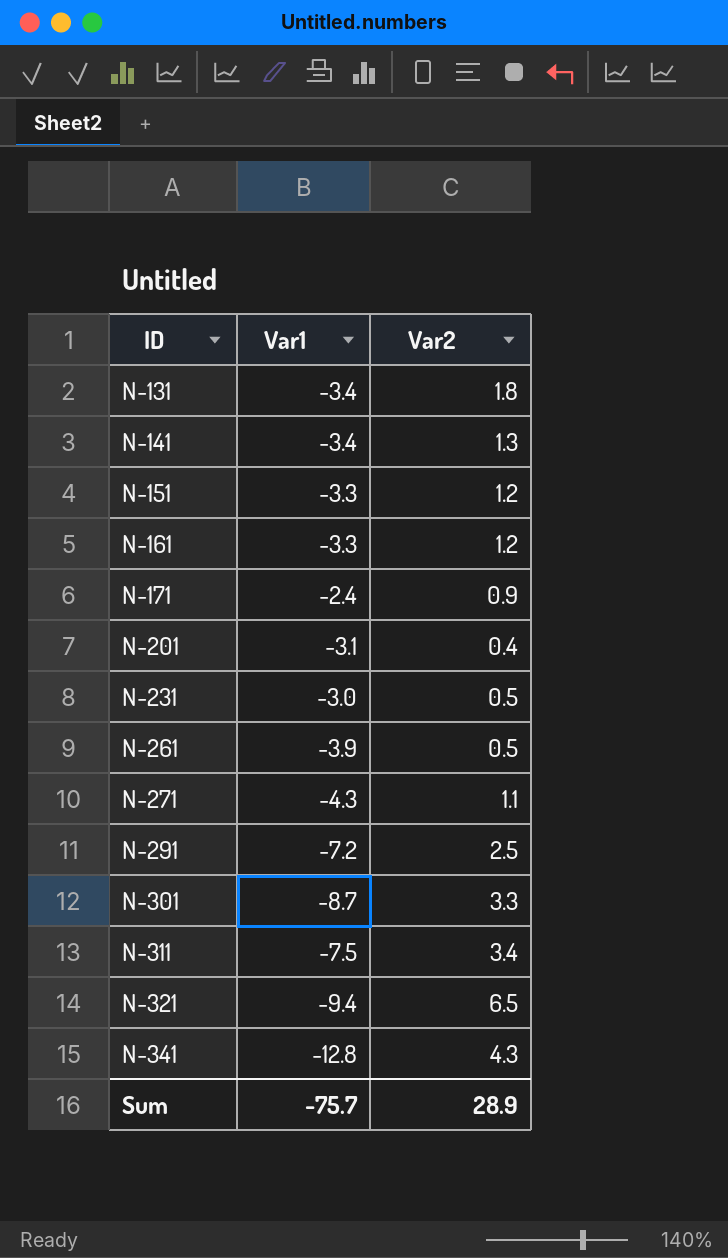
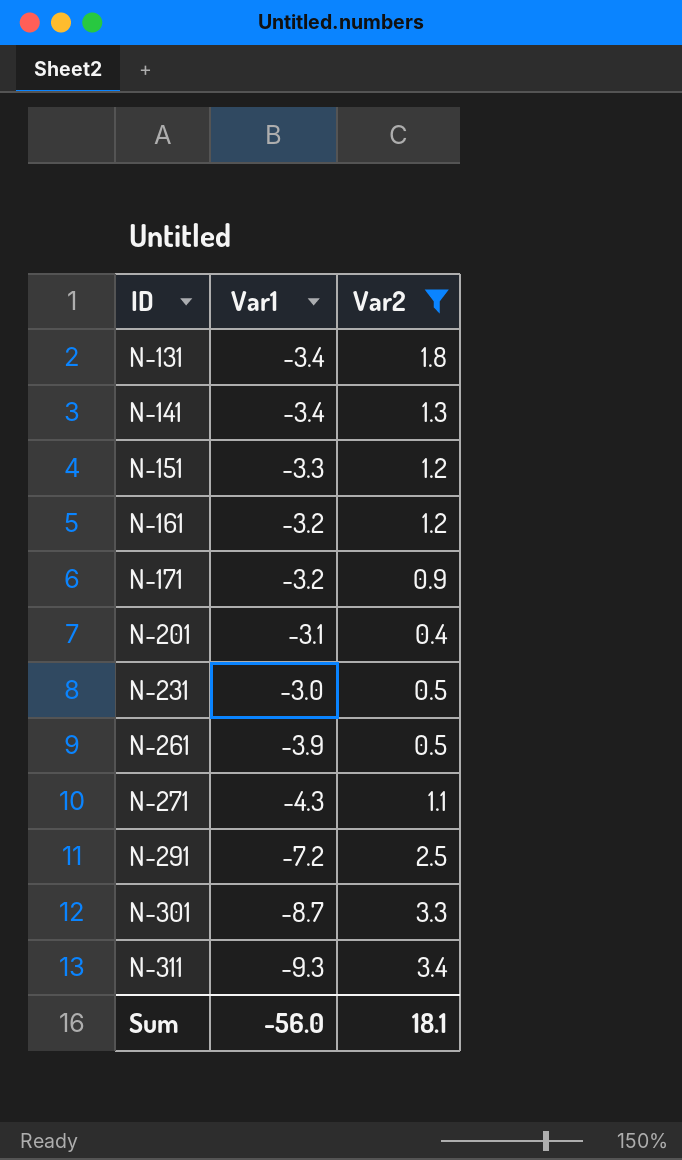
filter: none -> Var2 <= 3.4
N-161 | Var1: -3.3 -> -3.2
N-171 | Var1: -2.4 -> -3.2
N-311 | Var1: -7.5 -> -9.3
Sum | Var1: -75.7 -> -56.0
Sum | Var2: 28.9 -> 18.1

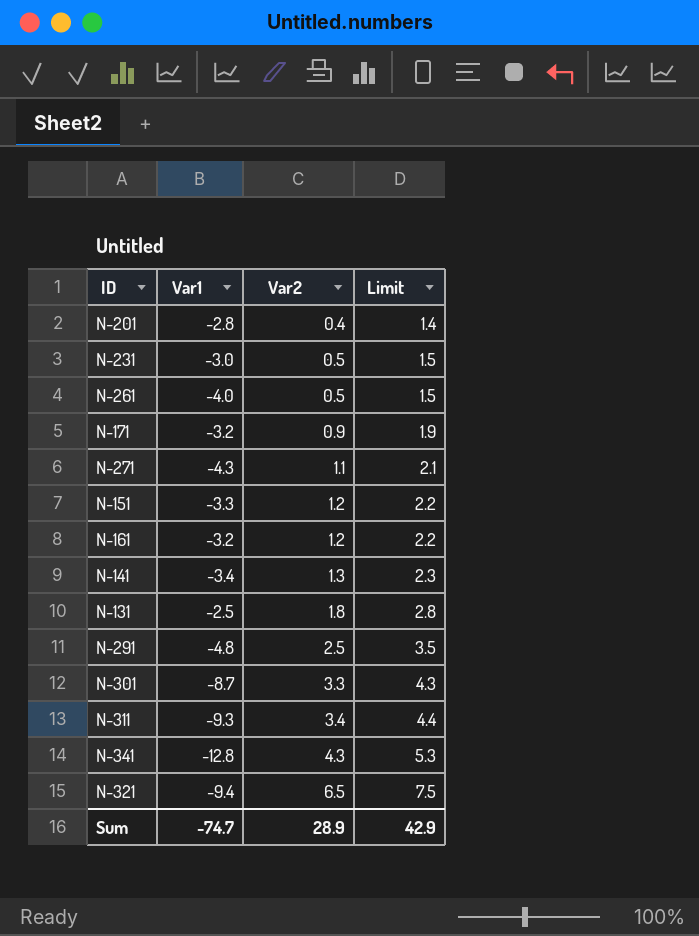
filter: Var2 <= 3.4 -> none
row order: ID ascending -> Var2 ascending
column Limit | formula: none -> [Var2] + 1
N-201 | Var1: -3.1 -> -2.8
N-261 | Var1: -3.9 -> -4.0
N-131 | Var1: -3.4 -> -2.5
N-291 | Var1: -7.2 -> -4.8
Sum | Var1: -56.0 -> -74.7
Sum | Var2: 18.1 -> 28.9

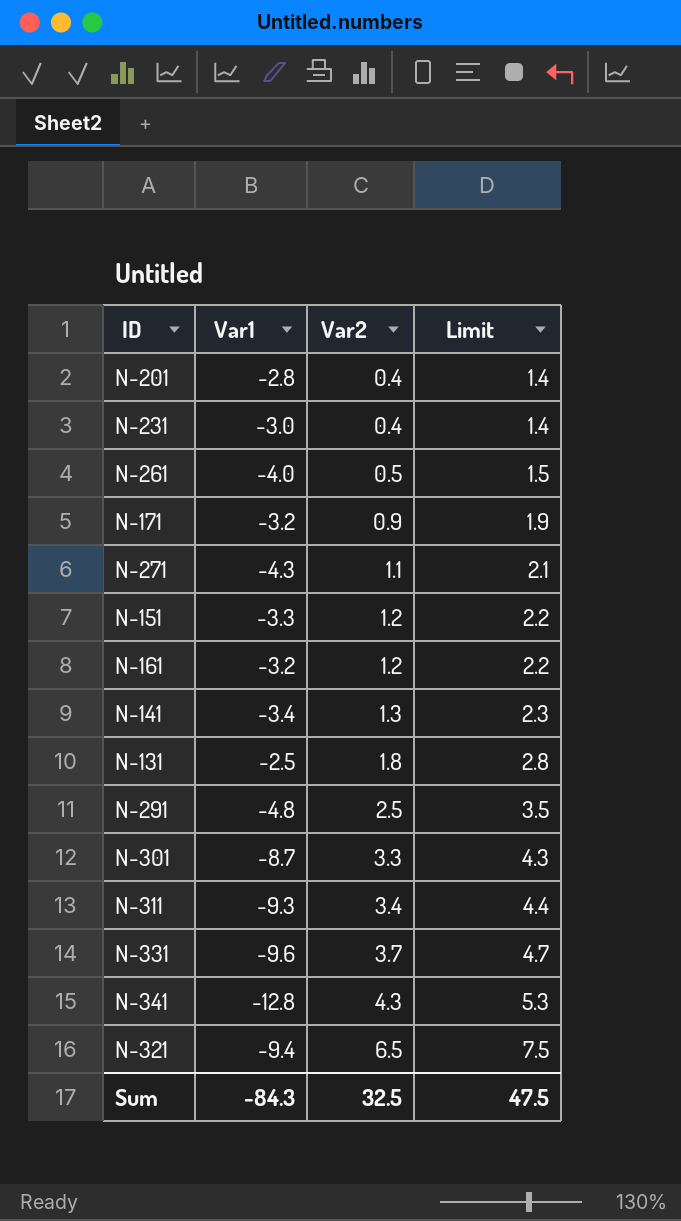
N-231 | Var2: 0.5 -> 0.4
N-231 | Limit: 1.5 -> 1.4
row N-331: none -> -9.6 | 3.7 | 4.7
Sum | Var1: -74.7 -> -84.3
Sum | Var2: 28.9 -> 32.5
Sum | Limit: 42.9 -> 47.5

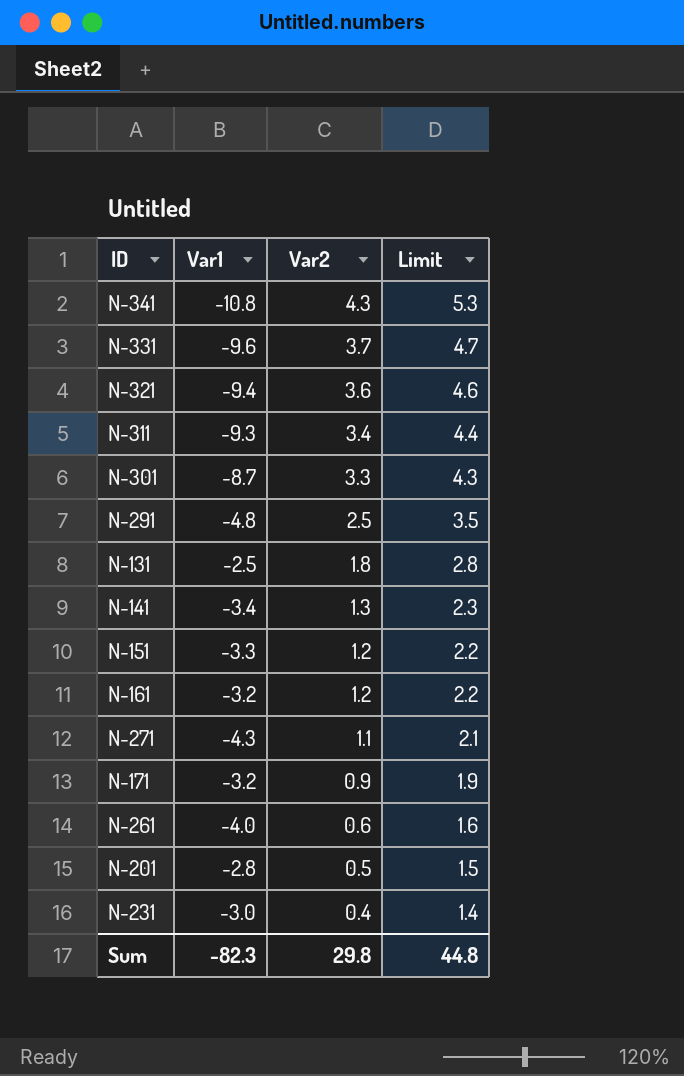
row order: Var2 ascending -> Var2 descending
N-341 | Var1: -12.8 -> -10.8
N-321 | Var2: 6.5 -> 3.6
N-321 | Limit: 7.5 -> 4.6
N-261 | Var2: 0.5 -> 0.6
N-261 | Limit: 1.5 -> 1.6
N-201 | Var2: 0.4 -> 0.5
N-201 | Limit: 1.4 -> 1.5
Sum | Var1: -84.3 -> -82.3
Sum | Var2: 32.5 -> 29.8
Sum | Limit: 47.5 -> 44.8

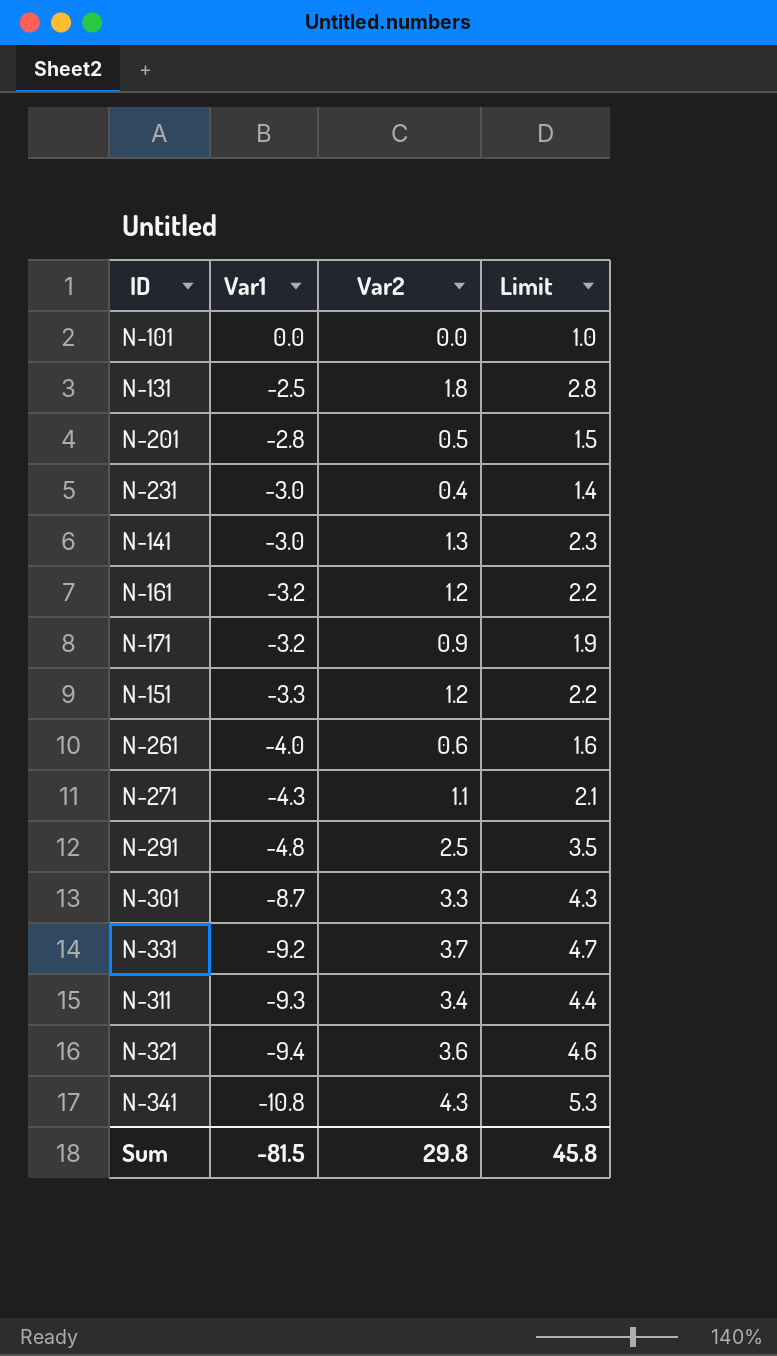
row order: Var2 descending -> Var1 descending
row N-101: none -> 0.0 | 0.0 | 1.0
N-141 | Var1: -3.4 -> -3.0
N-331 | Var1: -9.6 -> -9.2
Sum | Var1: -82.3 -> -81.5
Sum | Limit: 44.8 -> 45.8

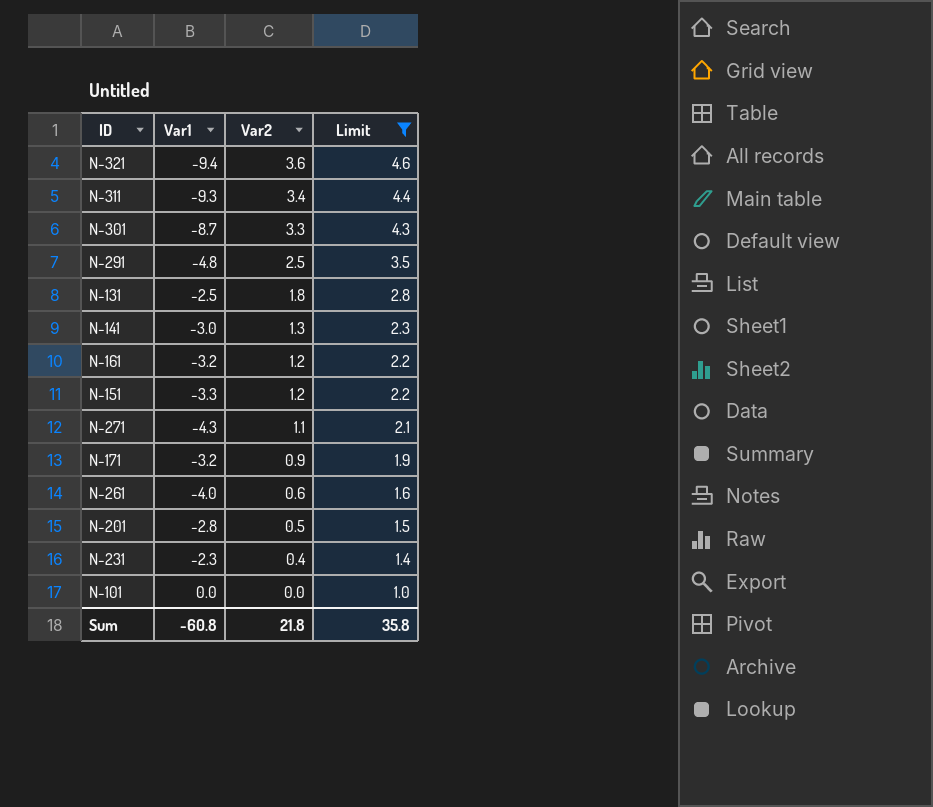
filter: none -> Limit <= 4.6
row order: Var1 descending -> Var2 descending
N-231 | Var1: -3.0 -> -2.3
Sum | Var1: -81.5 -> -60.8
Sum | Var2: 29.8 -> 21.8
Sum | Limit: 45.8 -> 35.8

